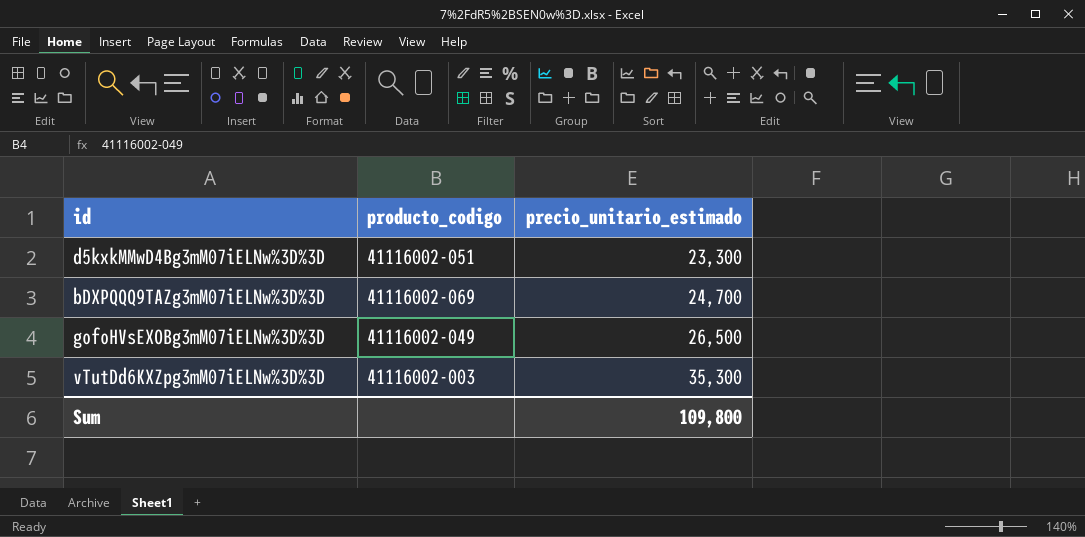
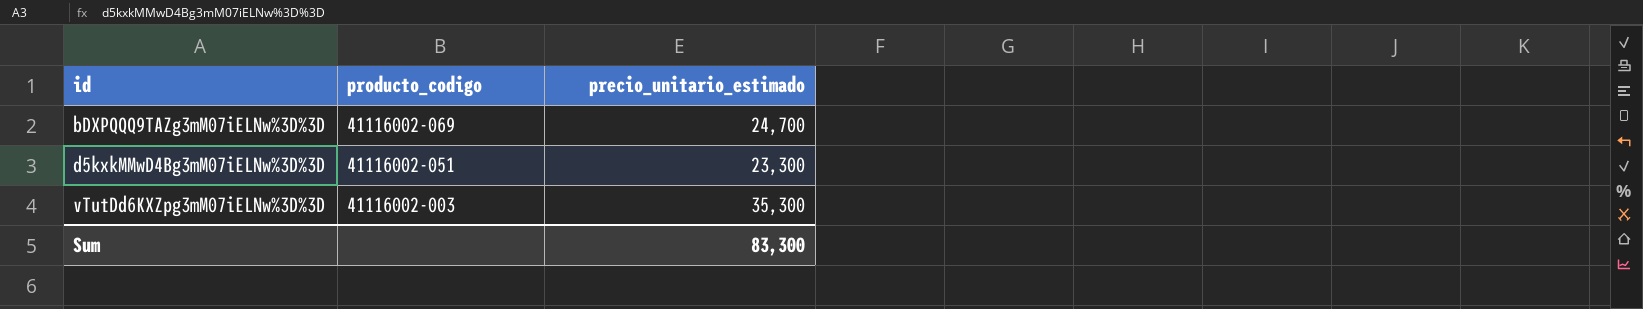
row order: precio_unitario_estimado ascending -> id ascending
row gofoHVsEXOBg3mM07iELNw%3D%3D: 41116002-049 | 26,500 -> none
Sum | precio_unitario_estimado: 109,800 -> 83,300

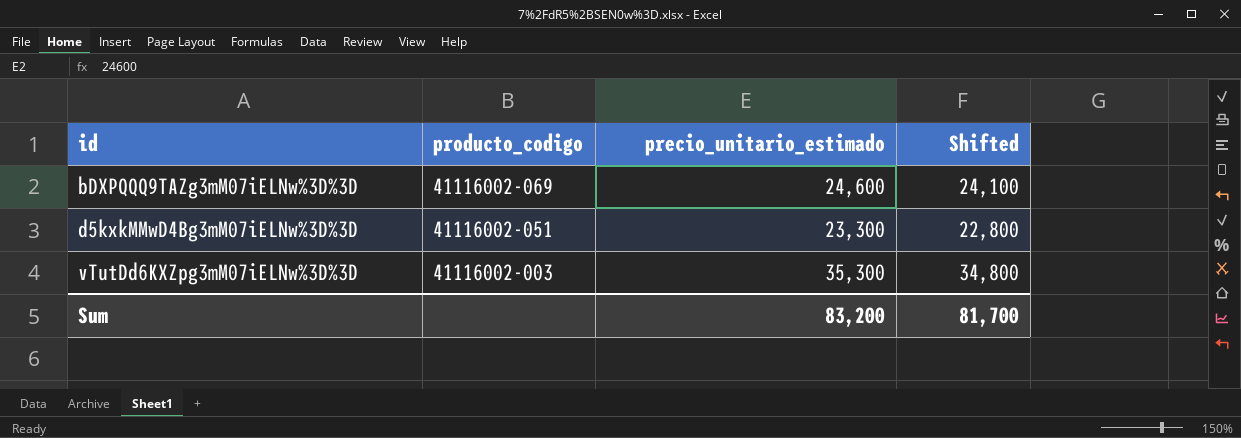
column Shifted | formula: none -> [precio_unitario_estimado] - 500
bDXPQQQ9TAZg3mM07iELNw%3D%3D | precio_unitario_estimado: 24,700 -> 24,600
Sum | precio_unitario_estimado: 83,300 -> 83,200

